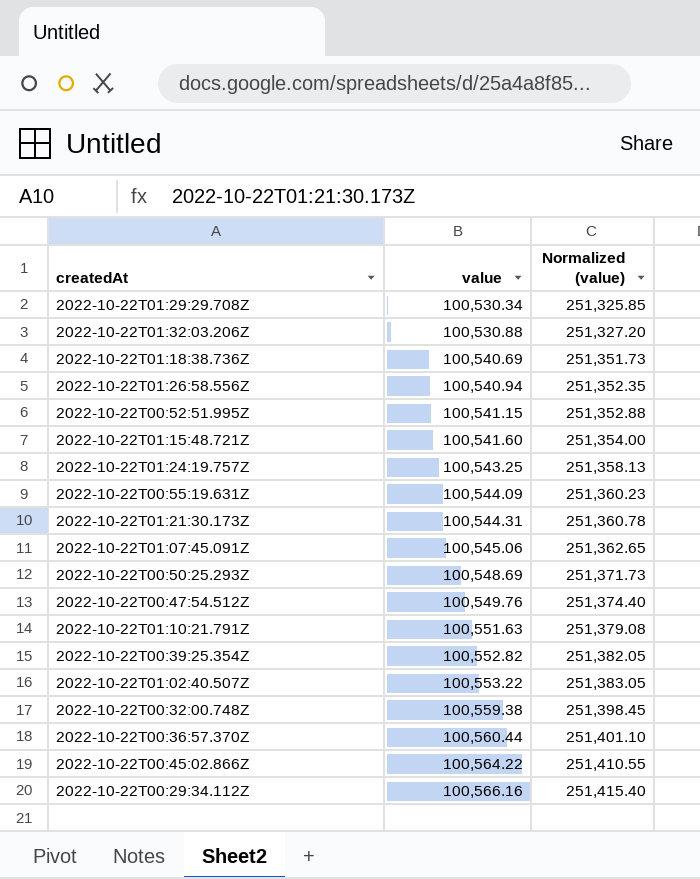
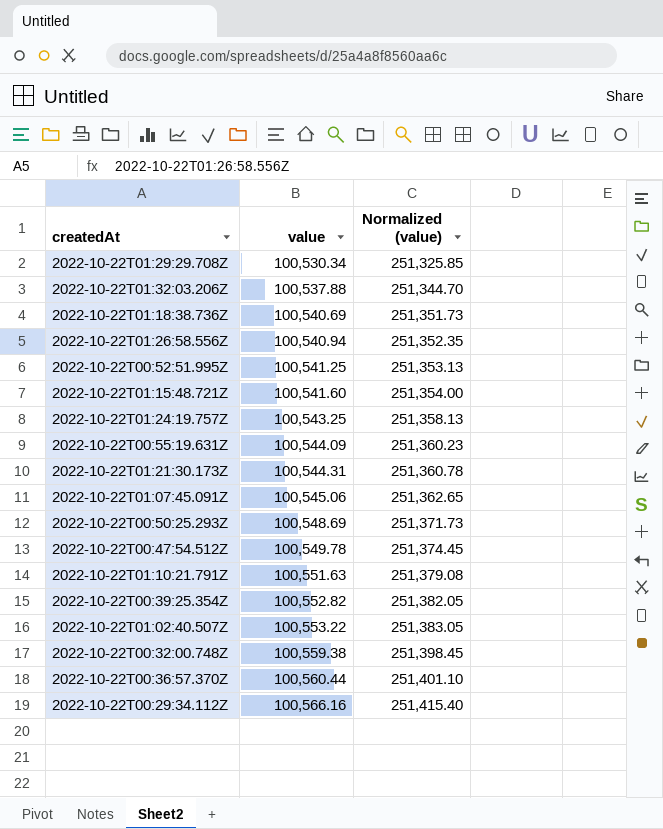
row 2022-10-22T00:45:02.866Z: 100,564.22 | 251,410.55 -> none
2022-10-22T01:32:03.206Z | value: 100,530.88 -> 100,537.88
2022-10-22T01:32:03.206Z | Normalized (value): 251,327.20 -> 251,344.70
2022-10-22T00:52:51.995Z | value: 100,541.15 -> 100,541.25
2022-10-22T00:52:51.995Z | Normalized (value): 251,352.88 -> 251,353.13
2022-10-22T00:47:54.512Z | value: 100,549.76 -> 100,549.78
2022-10-22T00:47:54.512Z | Normalized (value): 251,374.40 -> 251,374.45

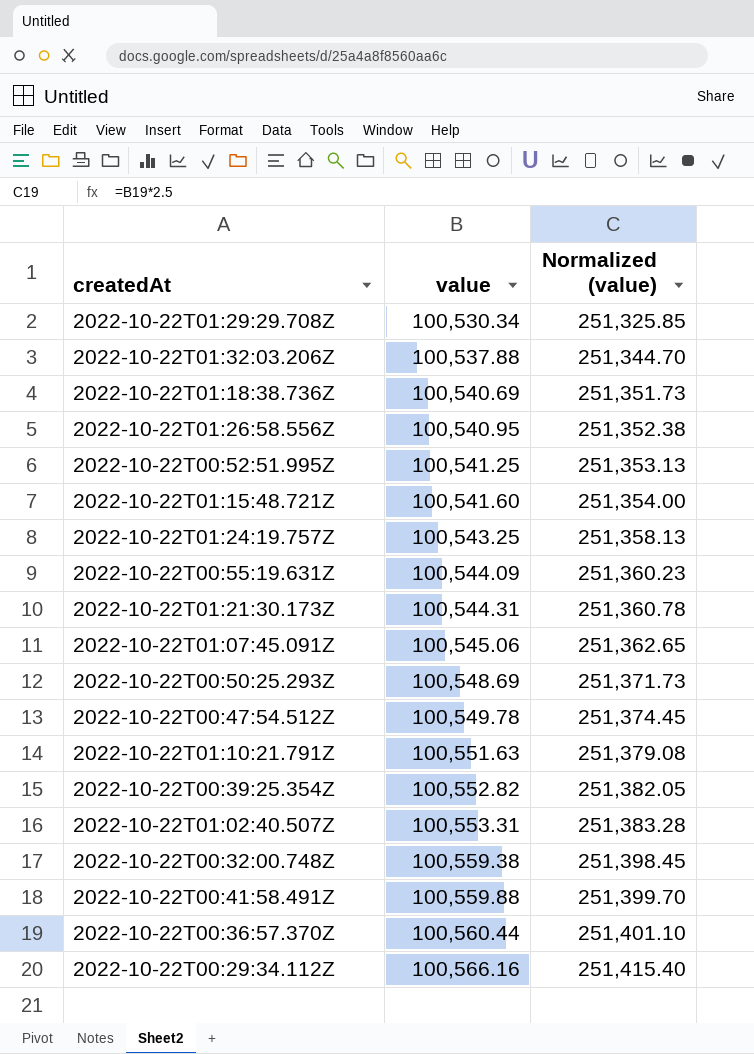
2022-10-22T01:26:58.556Z | value: 100,540.94 -> 100,540.95
2022-10-22T01:26:58.556Z | Normalized (value): 251,352.35 -> 251,352.38
2022-10-22T01:02:40.507Z | value: 100,553.22 -> 100,553.31
2022-10-22T01:02:40.507Z | Normalized (value): 251,383.05 -> 251,383.28
row 2022-10-22T00:41:58.491Z: none -> 100,559.88 | 251,399.70

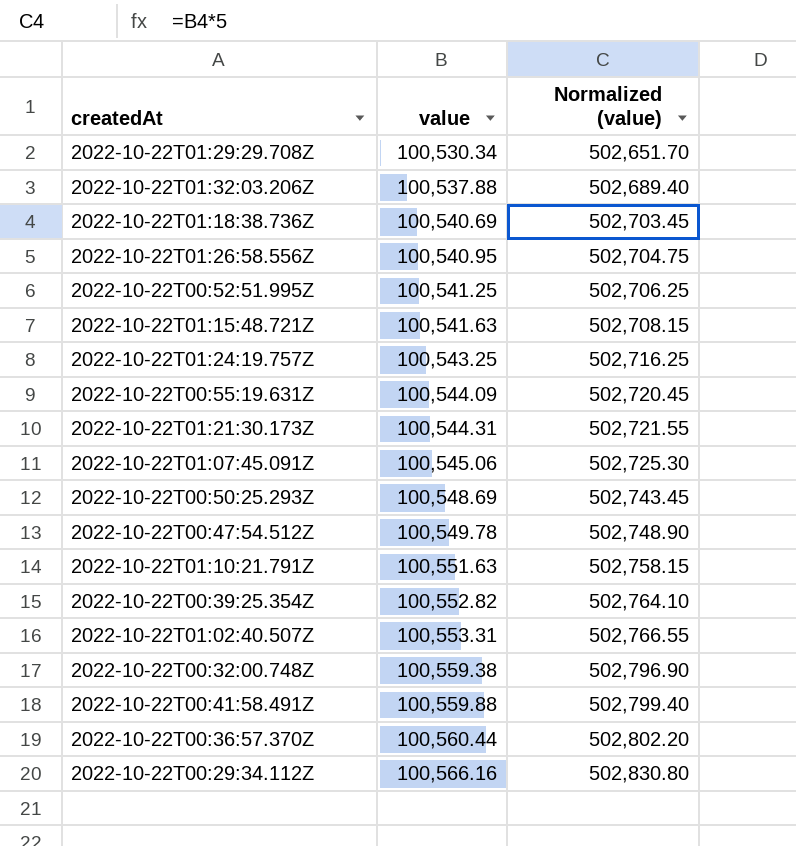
column Normalized (value) | formula: [value] * 2.5 -> [value] * 5
2022-10-22T01:15:48.721Z | value: 100,541.60 -> 100,541.63

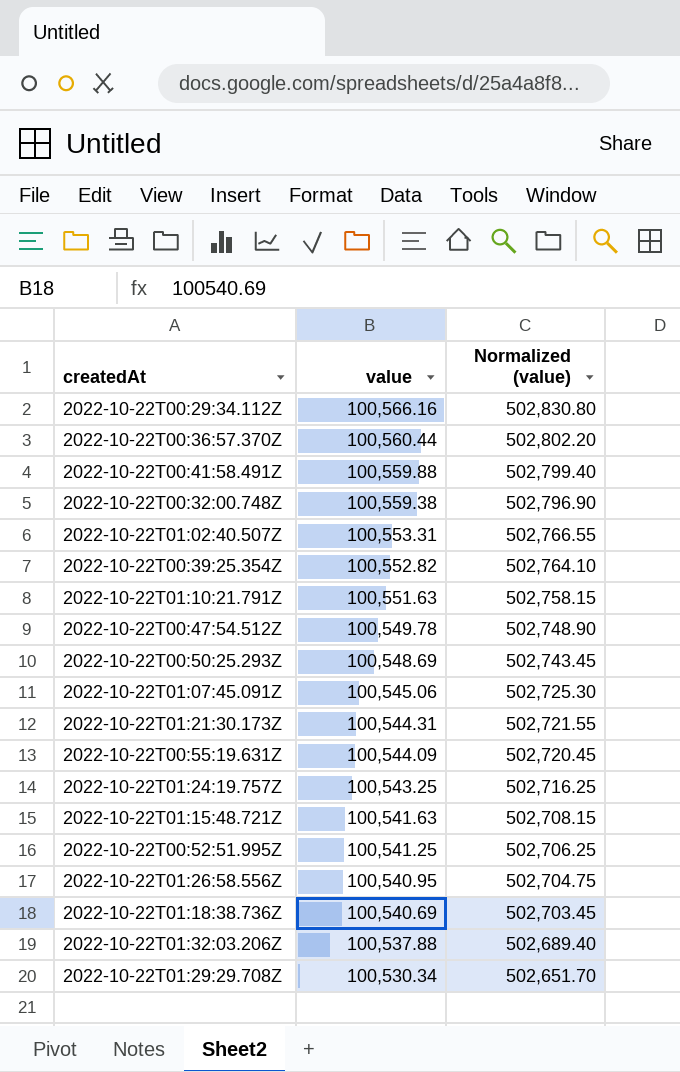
row order: value ascending -> value descending

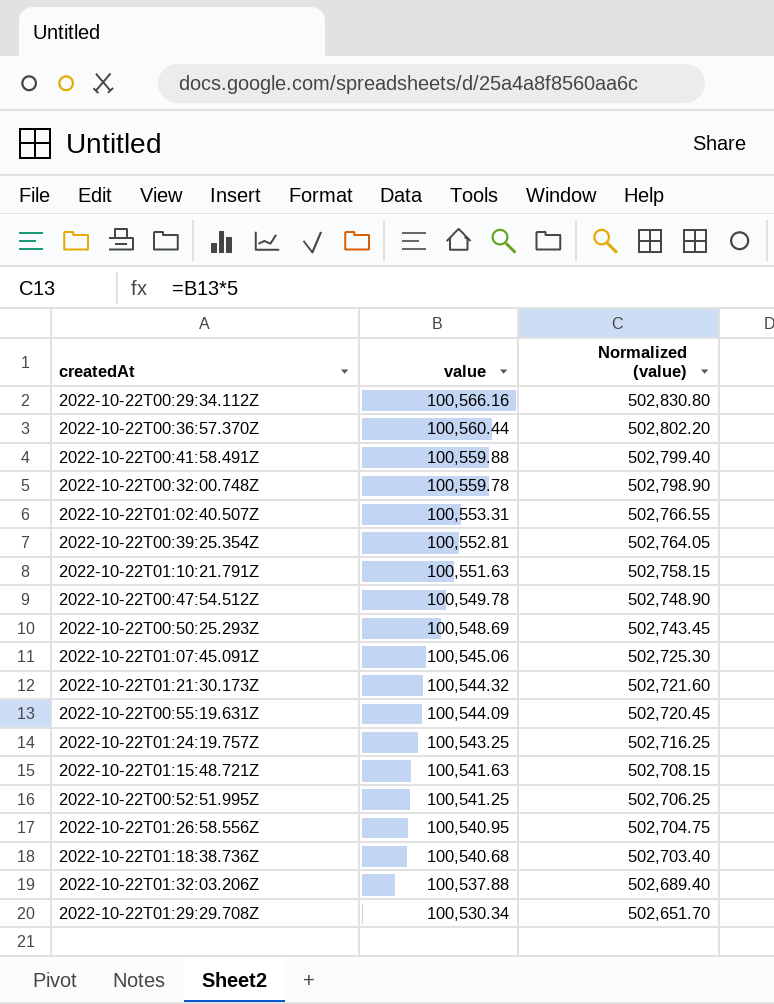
2022-10-22T00:32:00.748Z | value: 100,559.38 -> 100,559.78
2022-10-22T00:32:00.748Z | Normalized (value): 502,796.90 -> 502,798.90
2022-10-22T00:39:25.354Z | value: 100,552.82 -> 100,552.81
2022-10-22T00:39:25.354Z | Normalized (value): 502,764.10 -> 502,764.05
2022-10-22T01:21:30.173Z | value: 100,544.31 -> 100,544.32
2022-10-22T01:21:30.173Z | Normalized (value): 502,721.55 -> 502,721.60
2022-10-22T01:18:38.736Z | value: 100,540.69 -> 100,540.68
2022-10-22T01:18:38.736Z | Normalized (value): 502,703.45 -> 502,703.40

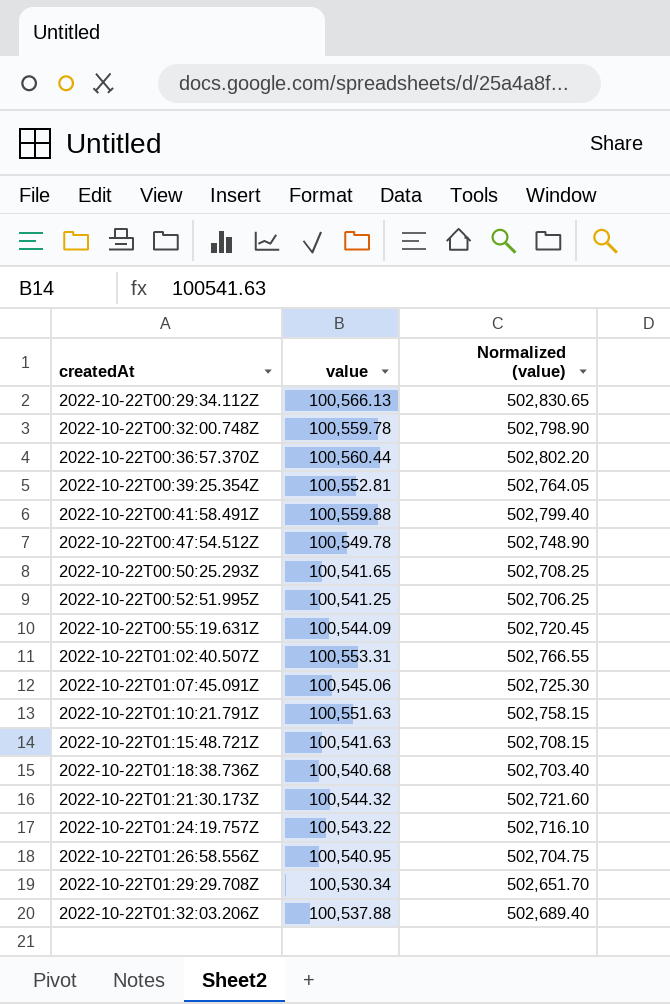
row order: value descending -> createdAt ascending
2022-10-22T00:29:34.112Z | value: 100,566.16 -> 100,566.13
2022-10-22T00:29:34.112Z | Normalized (value): 502,830.80 -> 502,830.65
2022-10-22T00:50:25.293Z | value: 100,548.69 -> 100,541.65
2022-10-22T00:50:25.293Z | Normalized (value): 502,743.45 -> 502,708.25
2022-10-22T01:24:19.757Z | value: 100,543.25 -> 100,543.22
2022-10-22T01:24:19.757Z | Normalized (value): 502,716.25 -> 502,716.10

